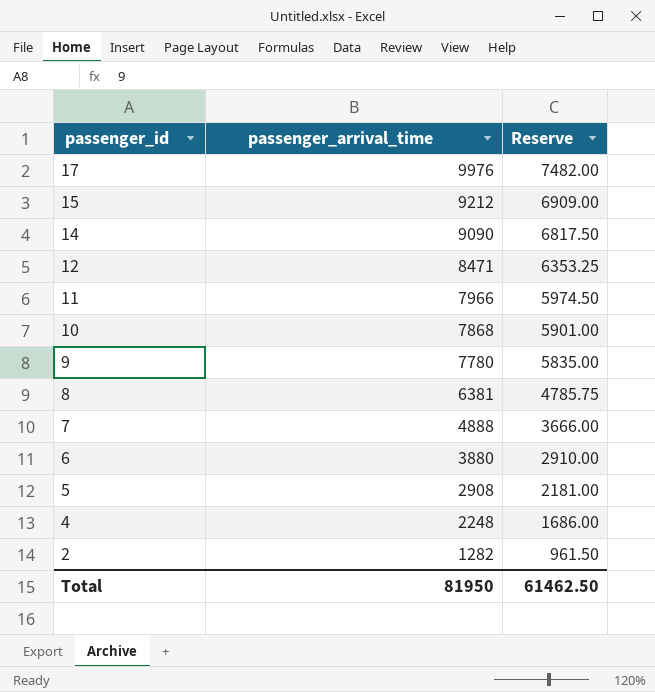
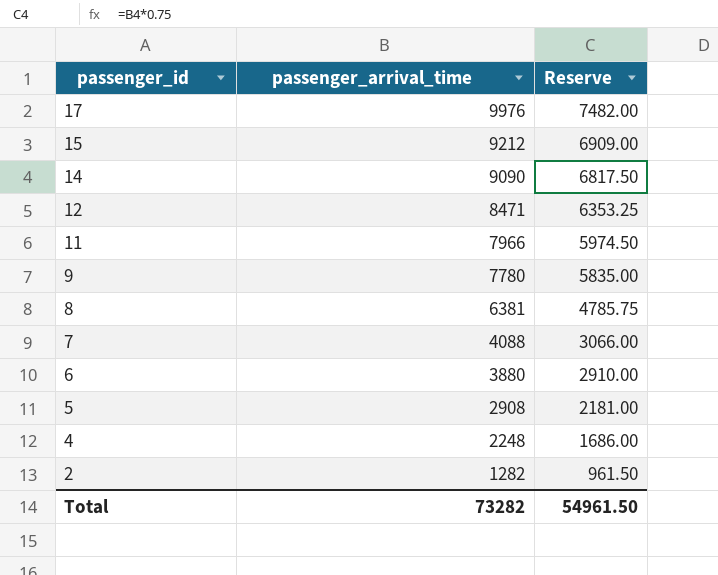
row 10: 7868 | 5901.00 -> none
7 | passenger_arrival_time: 4888 -> 4088
7 | Reserve: 3666.00 -> 3066.00
Total | passenger_arrival_time: 81950 -> 73282
Total | Reserve: 61462.50 -> 54961.50

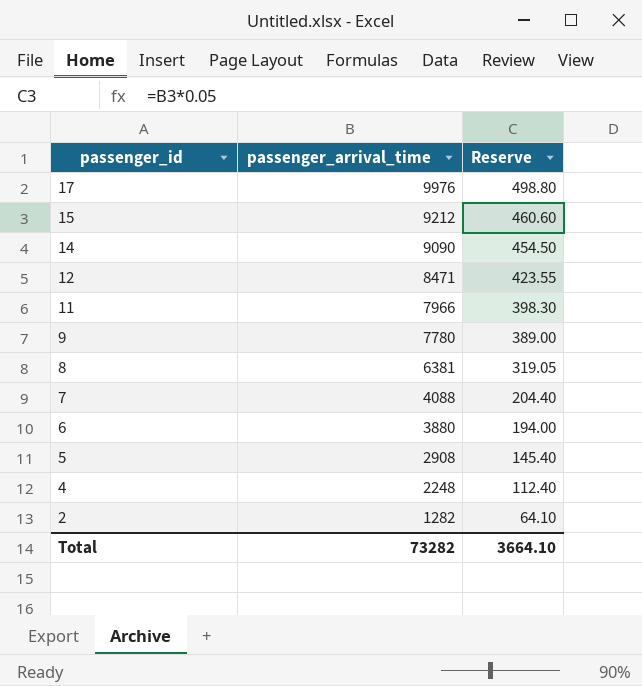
column Reserve | formula: [passenger_arrival_time] * 0.75 -> [passenger_arrival_time] * 0.05
Total | Reserve: 54961.50 -> 3664.10

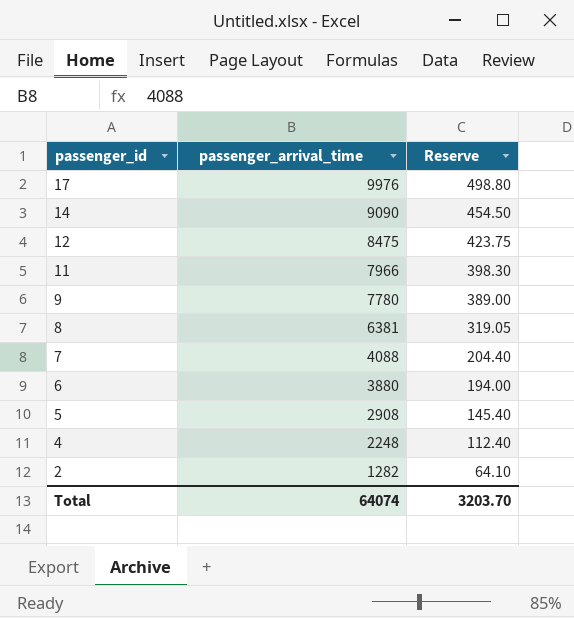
row 15: 9212 | 460.60 -> none
12 | passenger_arrival_time: 8471 -> 8475
12 | Reserve: 423.55 -> 423.75
Total | passenger_arrival_time: 73282 -> 64074
Total | Reserve: 3664.10 -> 3203.70

